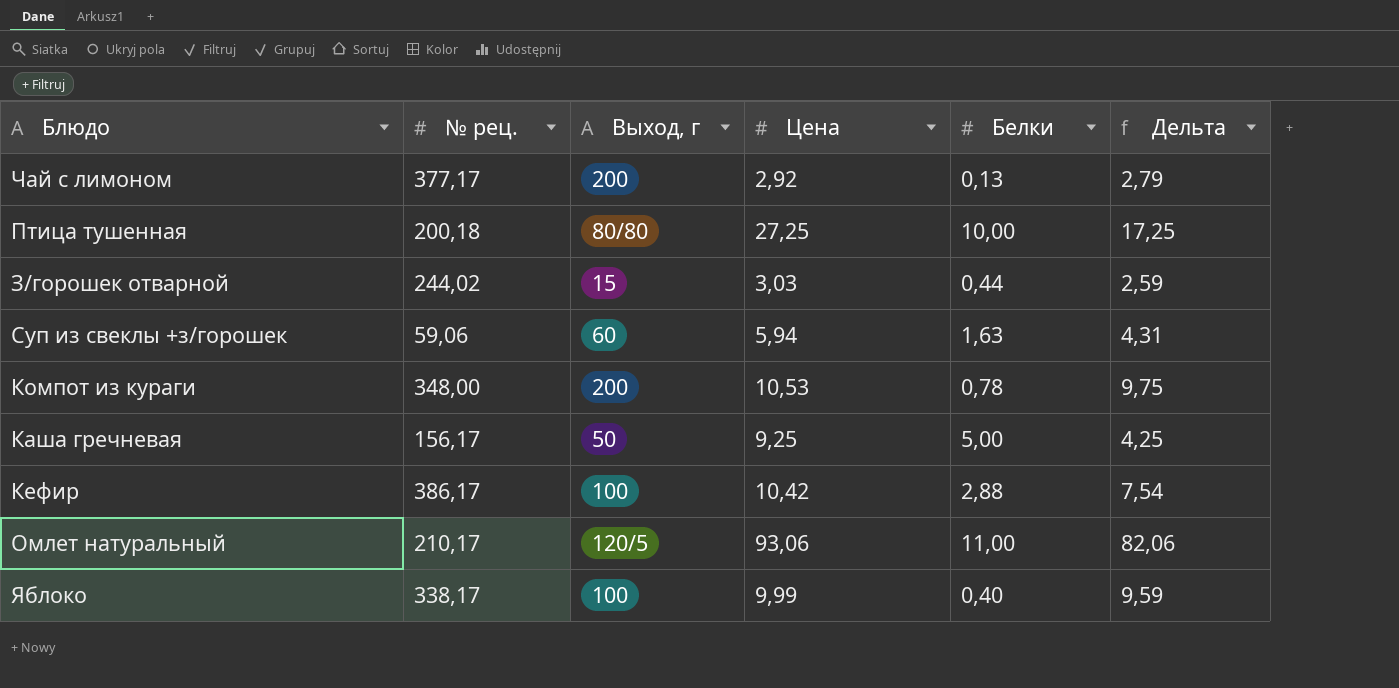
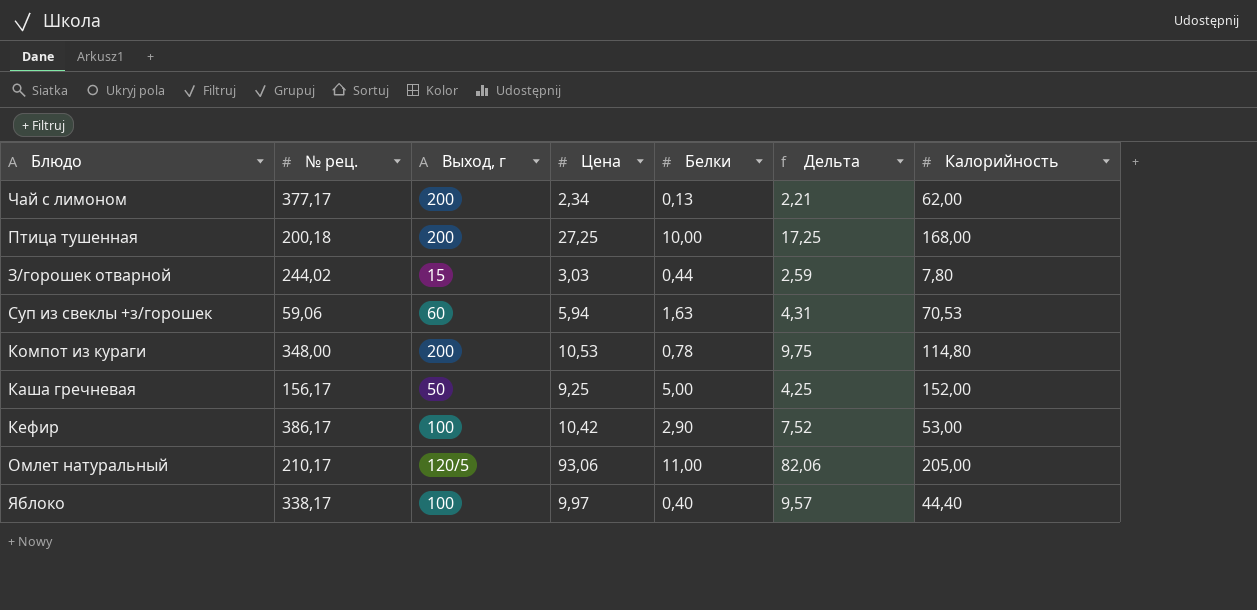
column Калорийность | position: none -> 7
Чай с лимоном | Цена: 2,92 -> 2,34
Чай с лимоном | Дельта: 2,79 -> 2,21
Птица тушенная | Выход, г: 80/80 -> 200
Кефир | Белки: 2,88 -> 2,90
Кефир | Дельта: 7,54 -> 7,52
Яблоко | Цена: 9,99 -> 9,97
Яблоко | Дельта: 9,59 -> 9,57

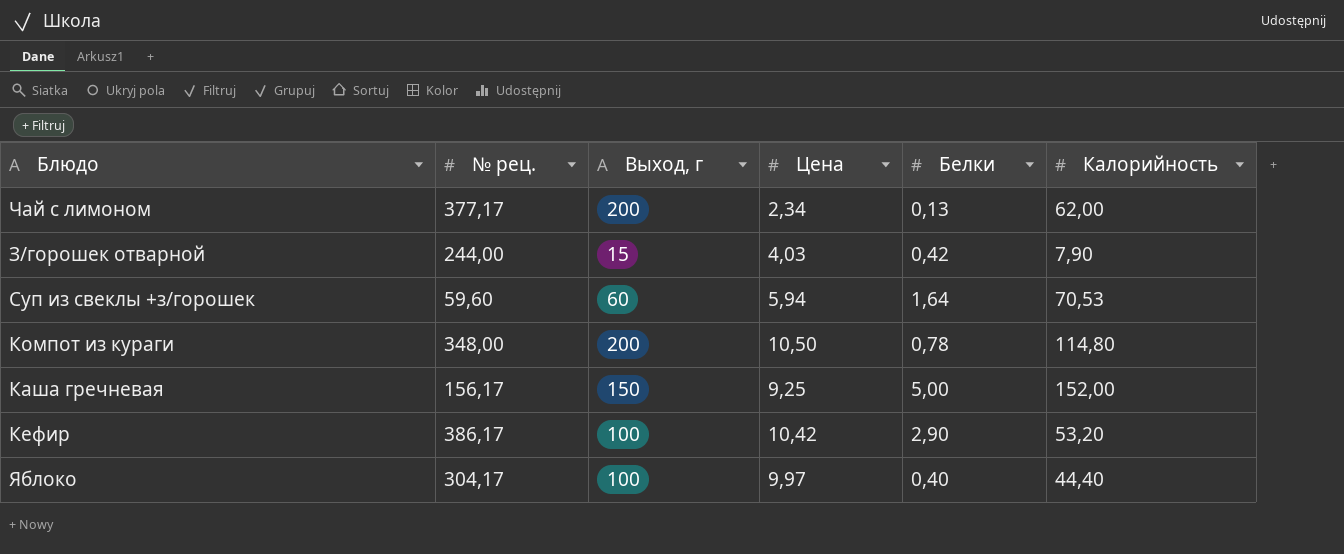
column Дельта | formula: [Цена] - [Белки] -> none
row Птица тушенная: 200,18 | 200 | 27,25 | 10,00 | 17,25 | 168,00 -> none
row Омлет натуральный: 210,17 | 120/5 | 93,06 | 11,00 | 82,06 | 205,00 -> none
З/горошек отварной | № рец.: 244,02 -> 244,00
З/горошек отварной | Цена: 3,03 -> 4,03
З/горошек отварной | Белки: 0,44 -> 0,42
З/горошек отварной | Калорийность: 7,80 -> 7,90
Суп из свеклы +з/горошек | № рец.: 59,06 -> 59,60
Суп из свеклы +з/горошек | Белки: 1,63 -> 1,64
Компот из кураги | Цена: 10,53 -> 10,50
Каша гречневая | Выход, г: 50 -> 150
Кефир | Калорийность: 53,00 -> 53,20
Яблоко | № рец.: 338,17 -> 304,17

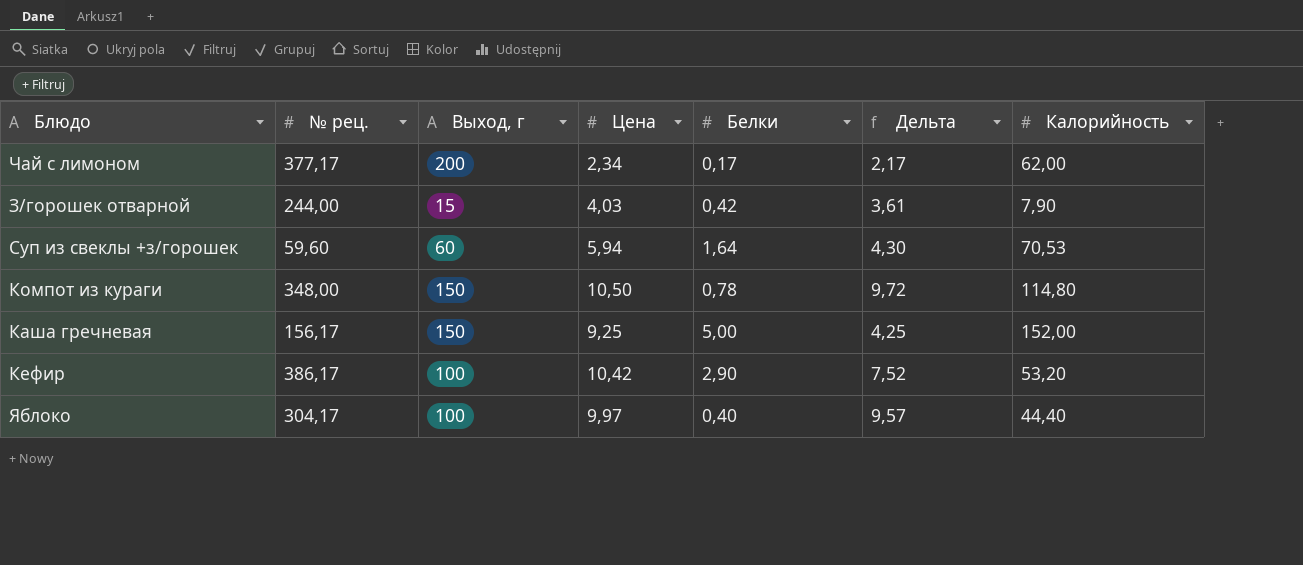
column Дельта | formula: none -> [Цена] - [Белки]
Чай с лимоном | Белки: 0,13 -> 0,17
Компот из кураги | Выход, г: 200 -> 150

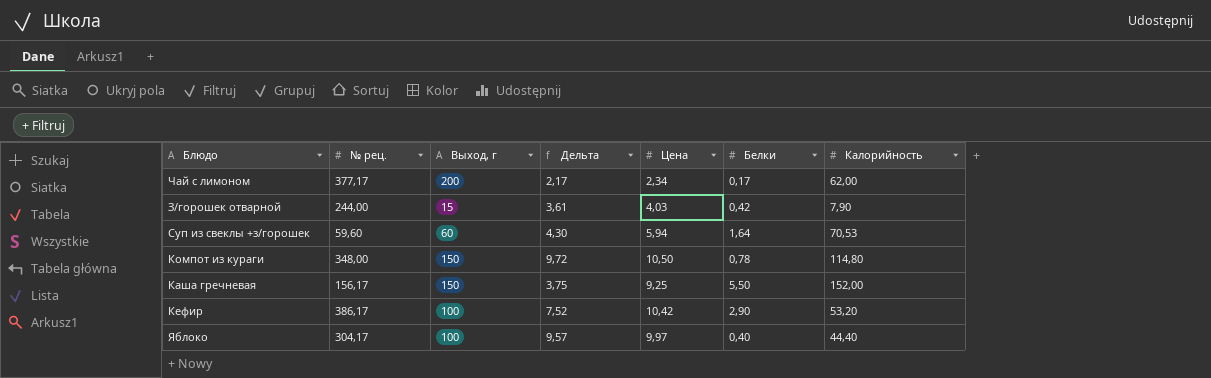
column Дельта | position: 6 -> 4
Каша гречневая | Дельта: 4,25 -> 3,75
Каша гречневая | Белки: 5,00 -> 5,50

